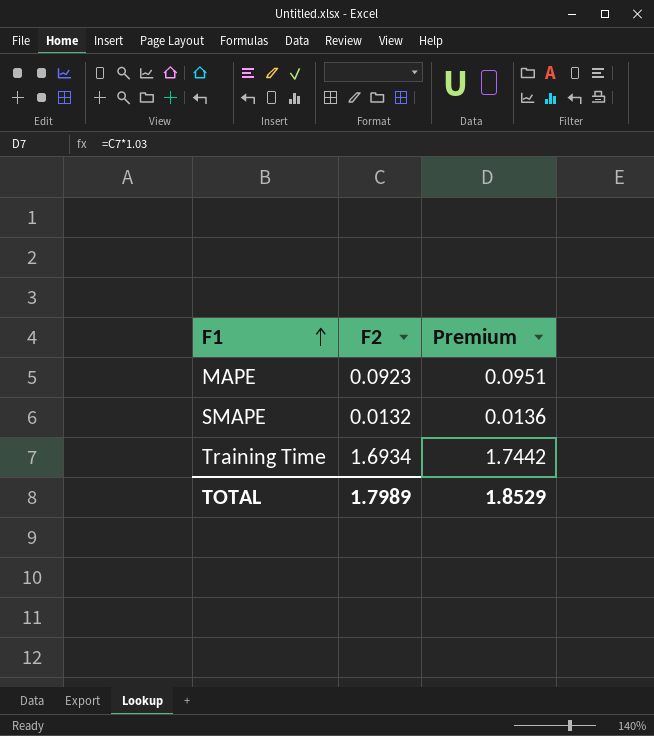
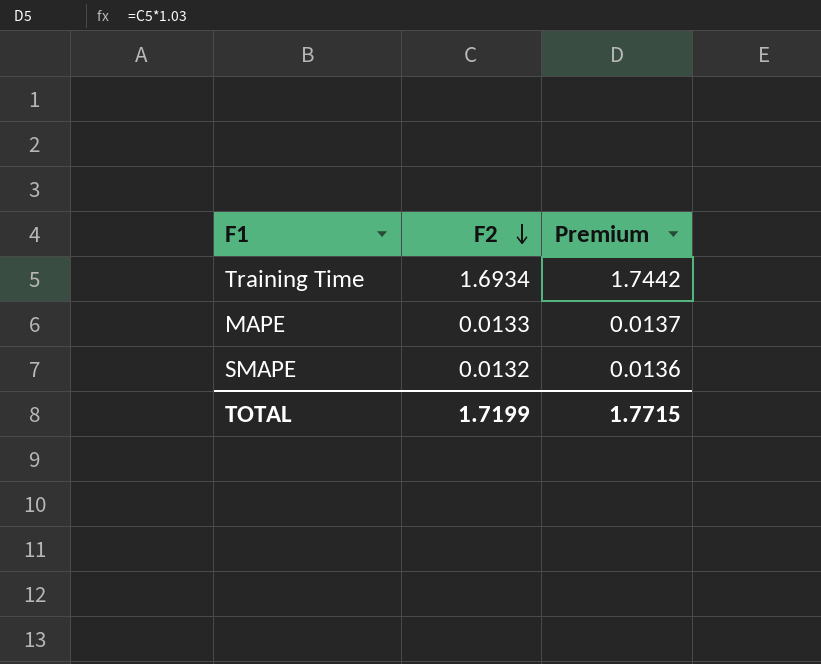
row order: F1 ascending -> F2 descending
MAPE | F2: 0.0923 -> 0.0133
MAPE | Premium: 0.0951 -> 0.0137
TOTAL | F2: 1.7989 -> 1.7199
TOTAL | Premium: 1.8529 -> 1.7715

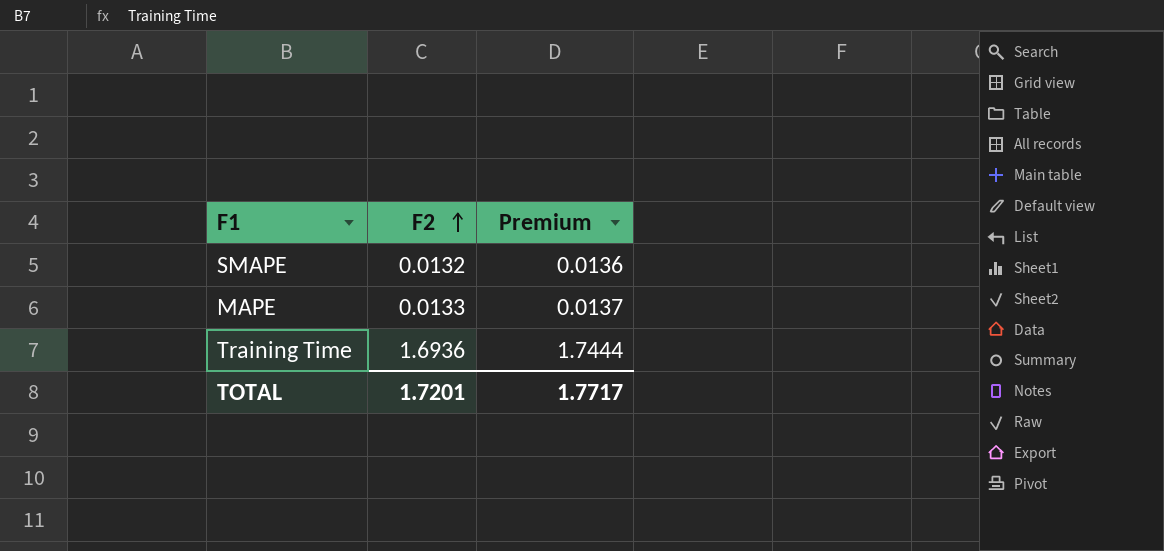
row order: F2 descending -> F2 ascending
Training Time | F2: 1.6934 -> 1.6936
Training Time | Premium: 1.7442 -> 1.7444
TOTAL | F2: 1.7199 -> 1.7201
TOTAL | Premium: 1.7715 -> 1.7717

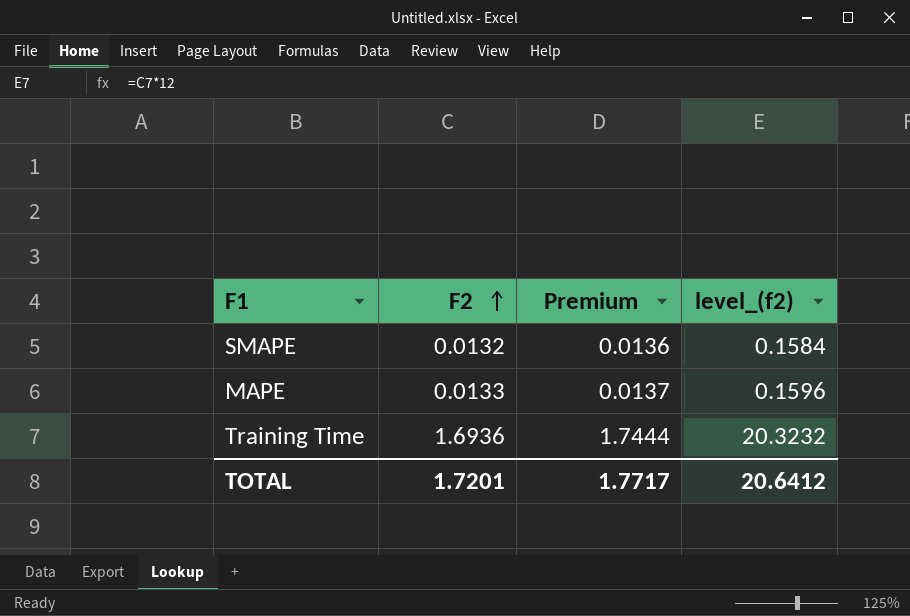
column level_(f2) | formula: none -> [F2] * 12

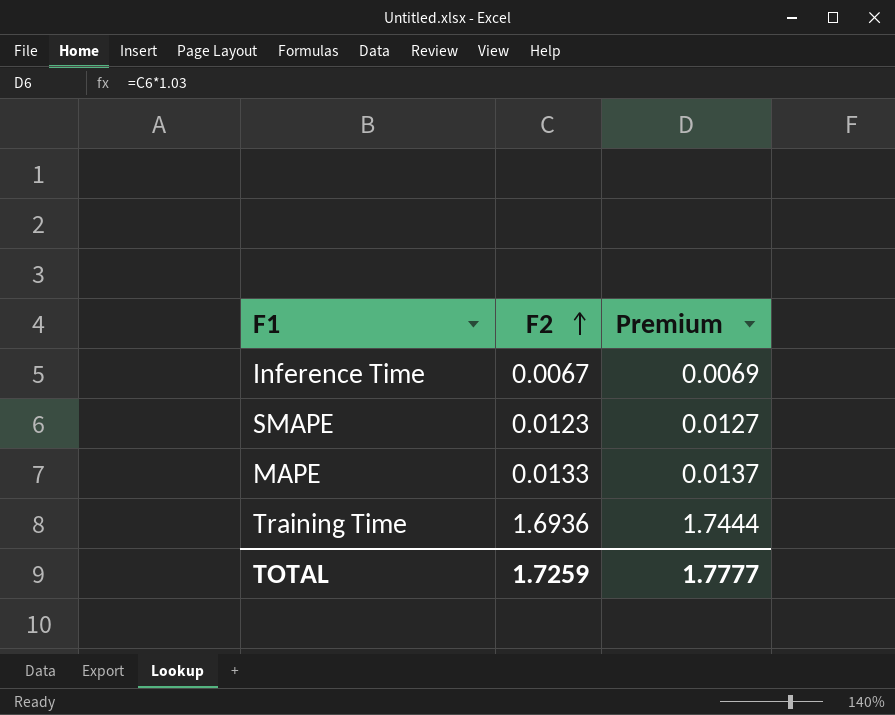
column level_(f2) | formula: [F2] * 12 -> none
row Inference Time: none -> 0.0067 | 0.0069
SMAPE | F2: 0.0132 -> 0.0123
SMAPE | Premium: 0.0136 -> 0.0127
TOTAL | F2: 1.7201 -> 1.7259
TOTAL | Premium: 1.7717 -> 1.7777

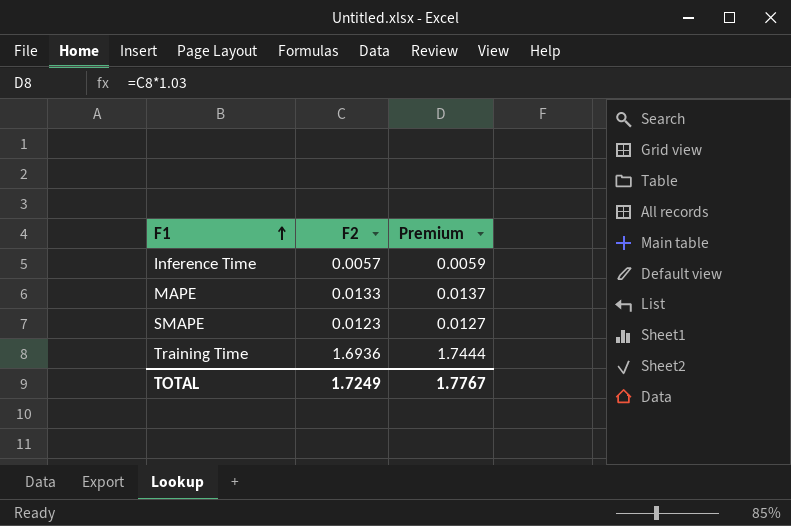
row order: F2 ascending -> F1 ascending
Inference Time | F2: 0.0067 -> 0.0057
Inference Time | Premium: 0.0069 -> 0.0059
TOTAL | F2: 1.7259 -> 1.7249
TOTAL | Premium: 1.7777 -> 1.7767

